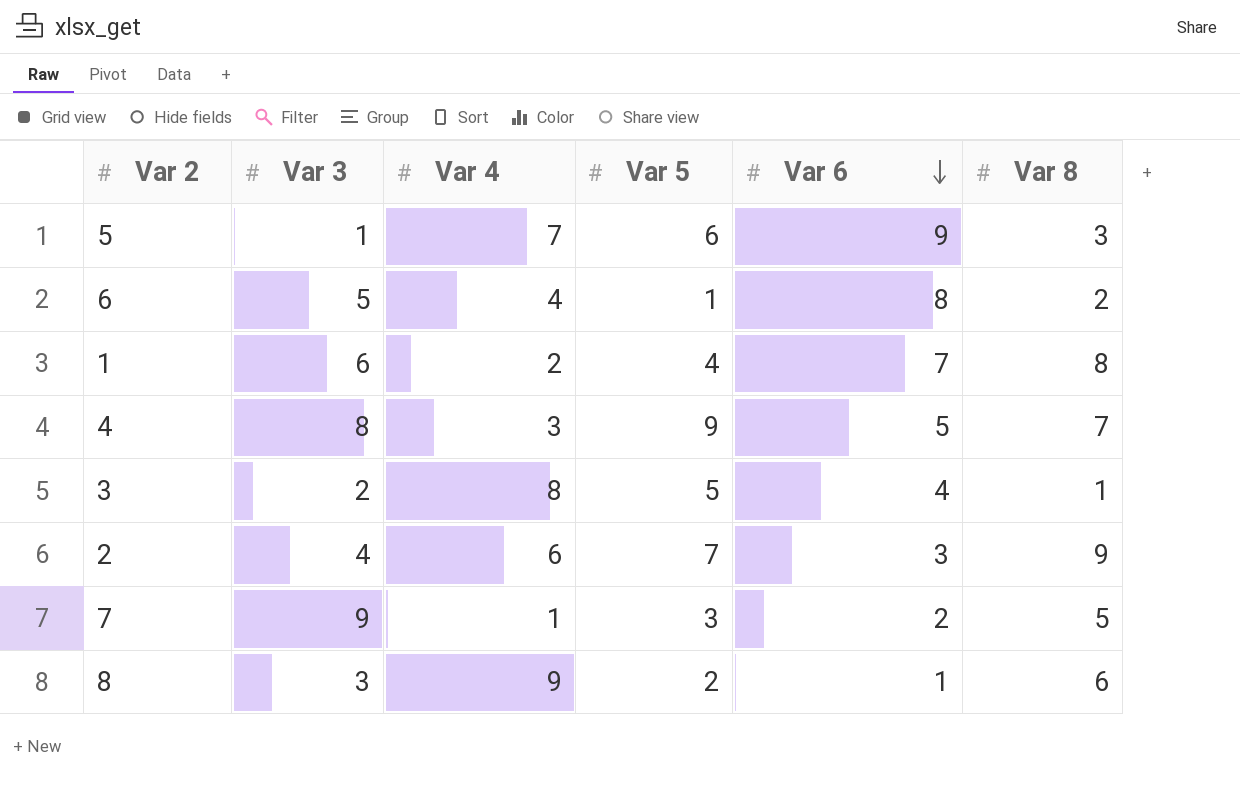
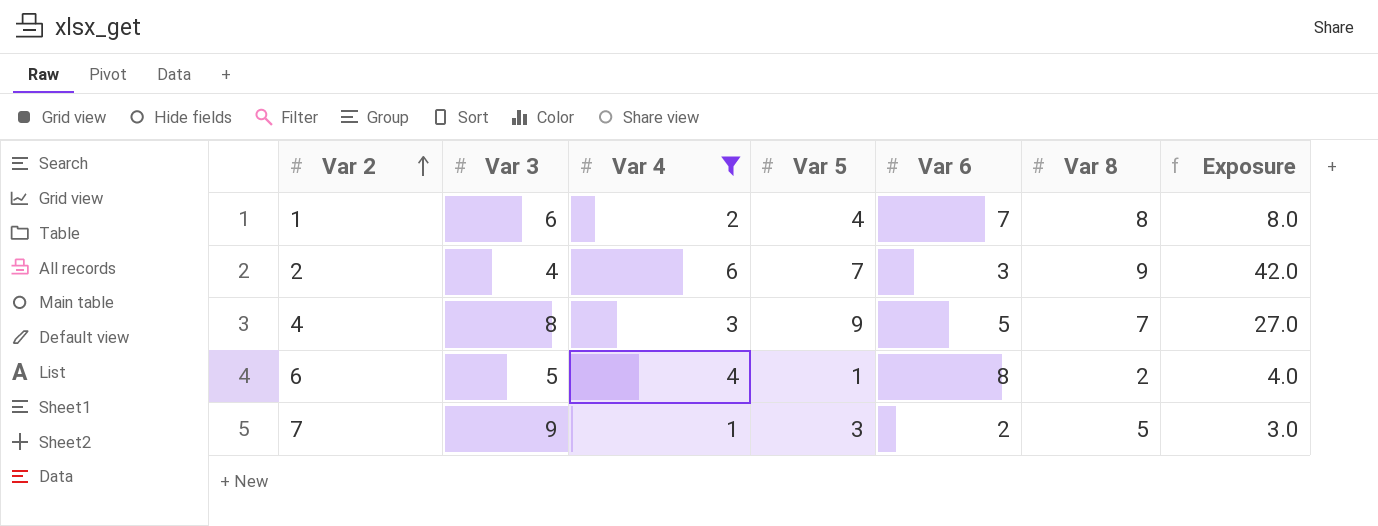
filter: none -> Var 4 <= 6
row order: Var 6 descending -> Var 2 ascending
column Exposure | formula: none -> [Var 4] * [Var 5]

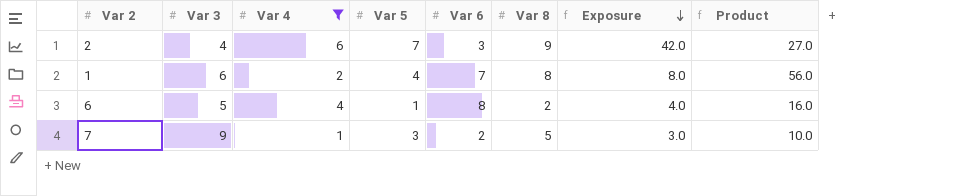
row order: Var 2 ascending -> Exposure descending
column Product | formula: none -> [Var 6] * [Var 8]
row 4: 8 | 3 | 9 | 5 | 7 | 27.0 -> none

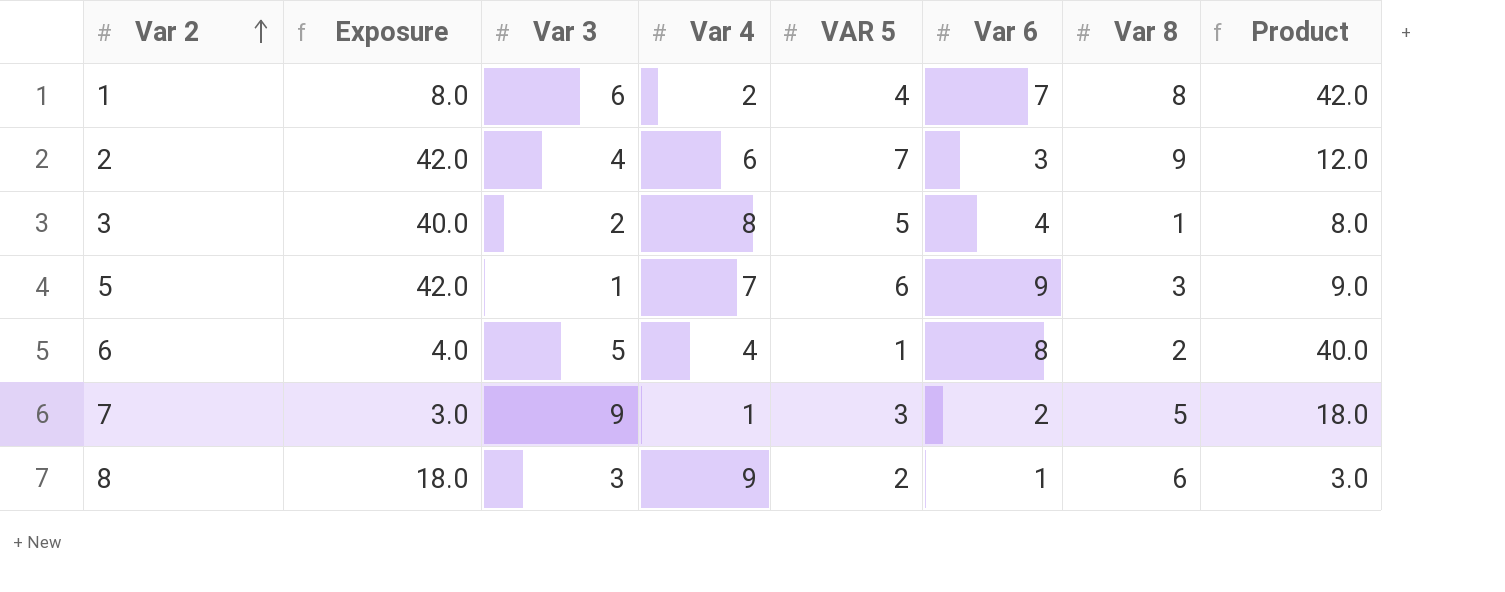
filter: Var 4 <= 6 -> none
row order: Exposure descending -> Var 2 ascending
column Exposure | position: 7 -> 2
column name: Var 5 -> VAR 5
column Product | formula: [Var 6] * [Var 8] -> [Var 3] * [Var 6]

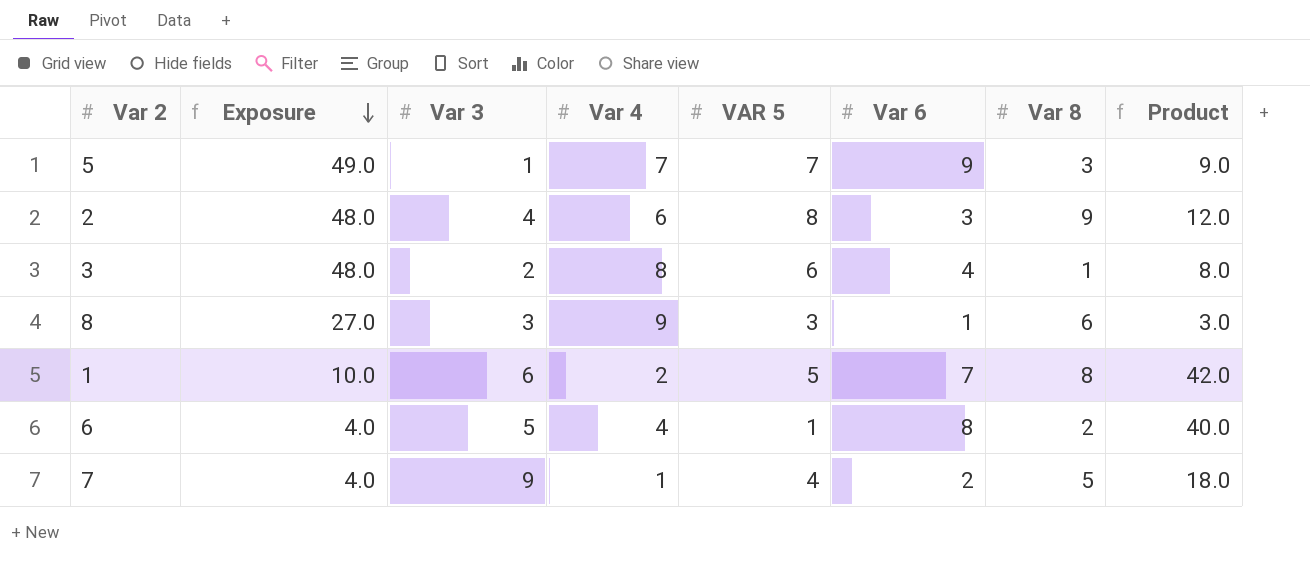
row order: Var 2 ascending -> Exposure descending
5 | Exposure: 42.0 -> 49.0
5 | VAR 5: 6 -> 7
2 | Exposure: 42.0 -> 48.0
2 | VAR 5: 7 -> 8
3 | Exposure: 40.0 -> 48.0
3 | VAR 5: 5 -> 6
8 | Exposure: 18.0 -> 27.0
8 | VAR 5: 2 -> 3
1 | Exposure: 8.0 -> 10.0
1 | VAR 5: 4 -> 5
7 | Exposure: 3.0 -> 4.0
7 | VAR 5: 3 -> 4

